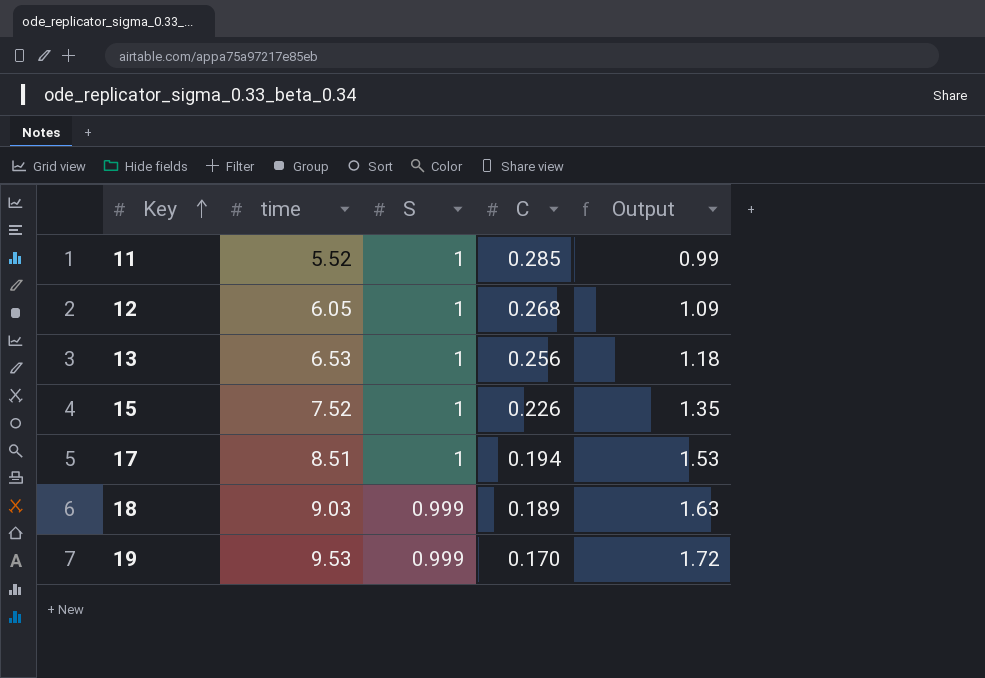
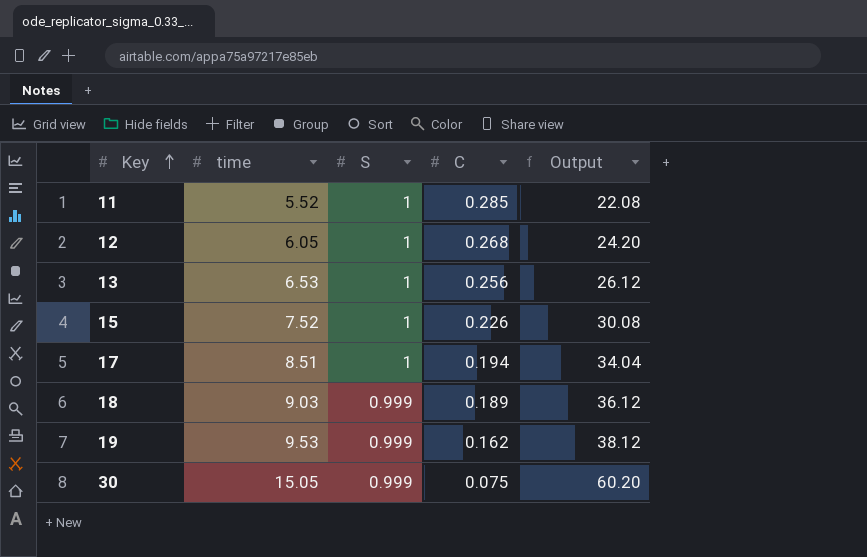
column Output | formula: [time] * 0.18 -> [time] * 4
19 | C: 0.170 -> 0.162
row 30: none -> 15.05 | 0.999 | 0.075 | 60.20

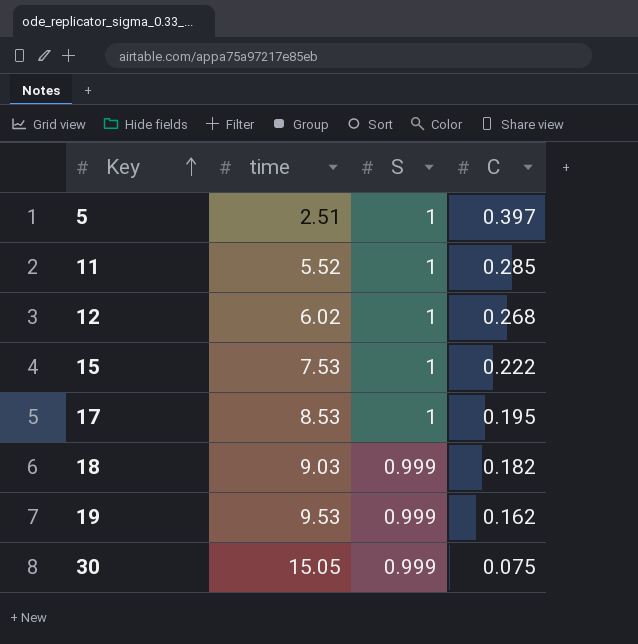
column Output | formula: [time] * 4 -> none
row 13: 6.53 | 1 | 0.256 | 26.12 -> none
row 5: none -> 2.51 | 1 | 0.397
12 | time: 6.05 -> 6.02
15 | time: 7.52 -> 7.53
15 | C: 0.226 -> 0.222
17 | time: 8.51 -> 8.53
17 | C: 0.194 -> 0.195
18 | C: 0.189 -> 0.182

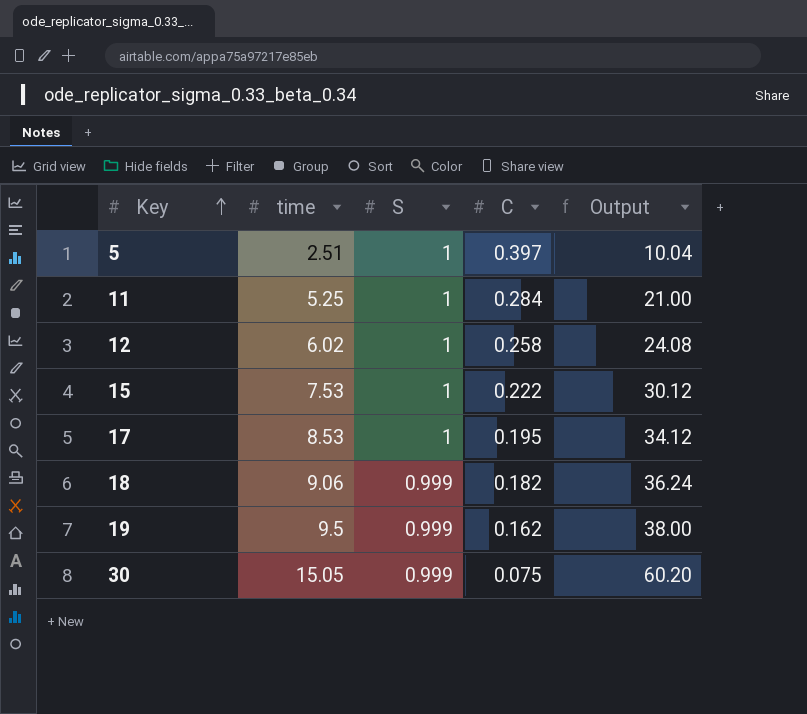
column Output | formula: none -> [time] * 4
11 | time: 5.52 -> 5.25
11 | C: 0.285 -> 0.284
12 | C: 0.268 -> 0.258
18 | time: 9.03 -> 9.06
19 | time: 9.53 -> 9.5

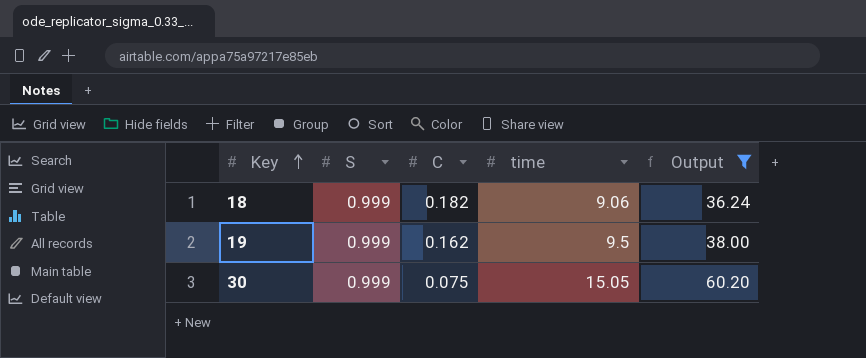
filter: none -> Output >= 36.24
column time | position: 2 -> 4

